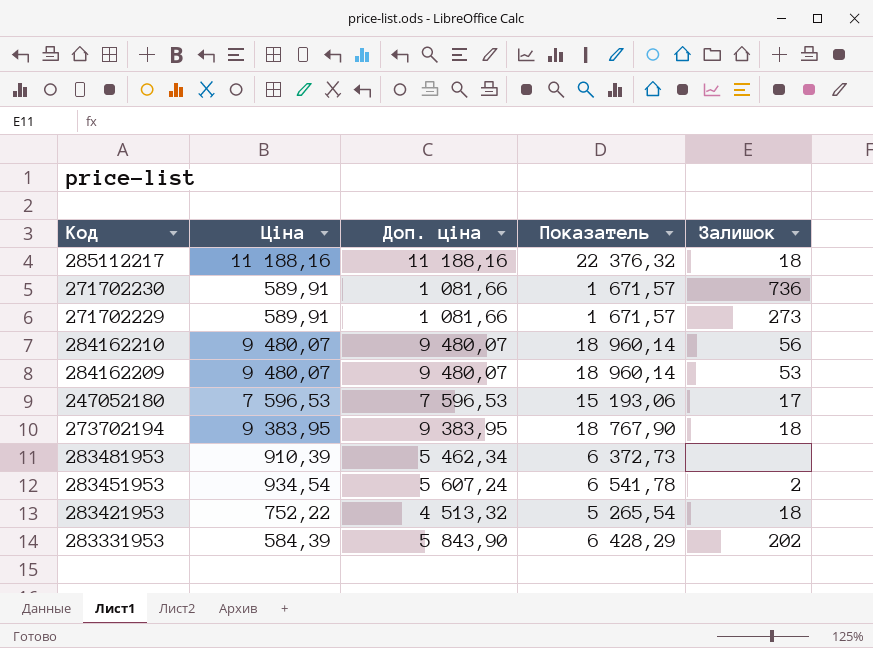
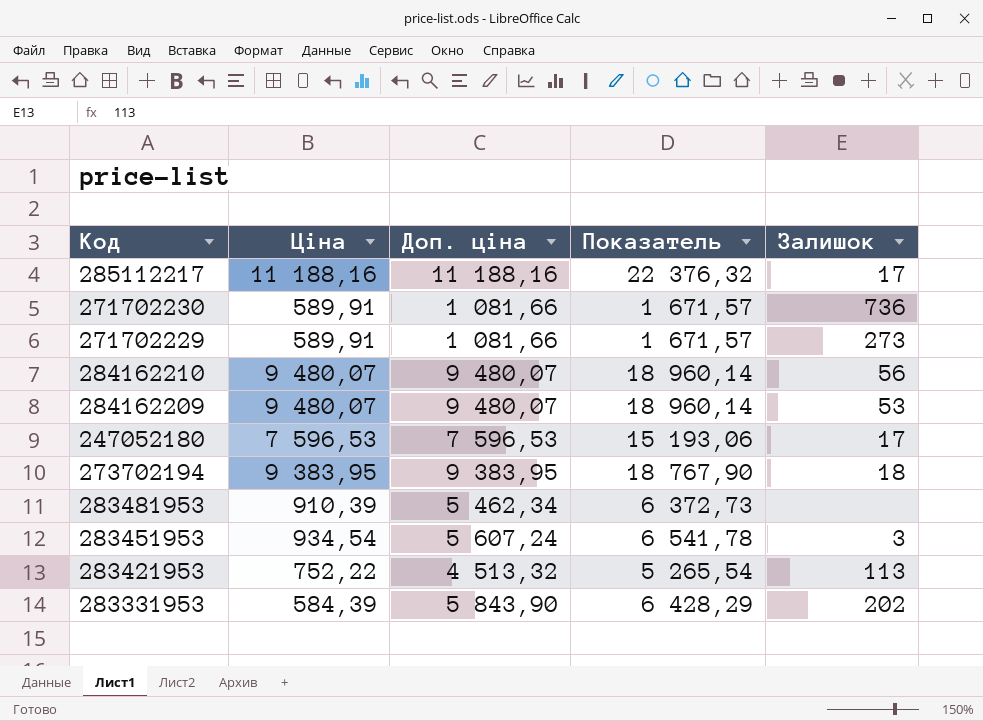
285112217 | Залишок: 18 -> 17
283451953 | Залишок: 2 -> 3
283421953 | Залишок: 18 -> 113

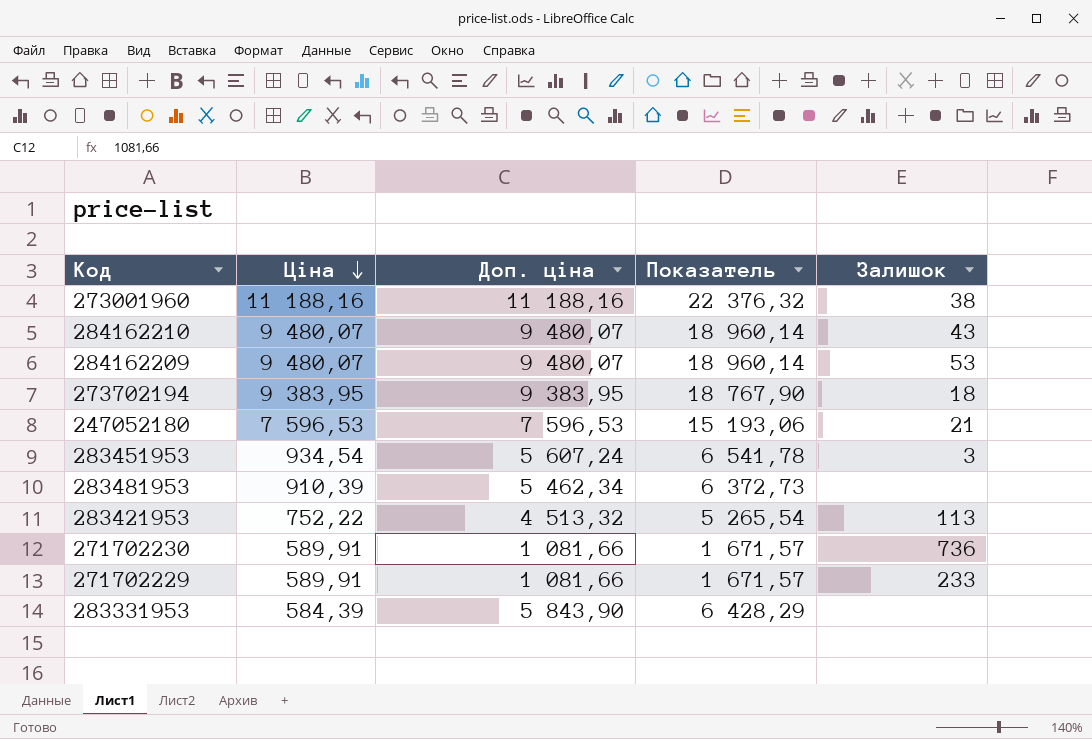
row order: none -> Ціна descending
row 285112217: 11 188,16 | 11 188,16 | 22 376,32 | 17 -> none
row 273001960: none -> 11 188,16 | 11 188,16 | 22 376,32 | 38
284162210 | Залишок: 56 -> 43
247052180 | Залишок: 17 -> 21
271702229 | Залишок: 273 -> 233
283331953 | Залишок: 202 -> none

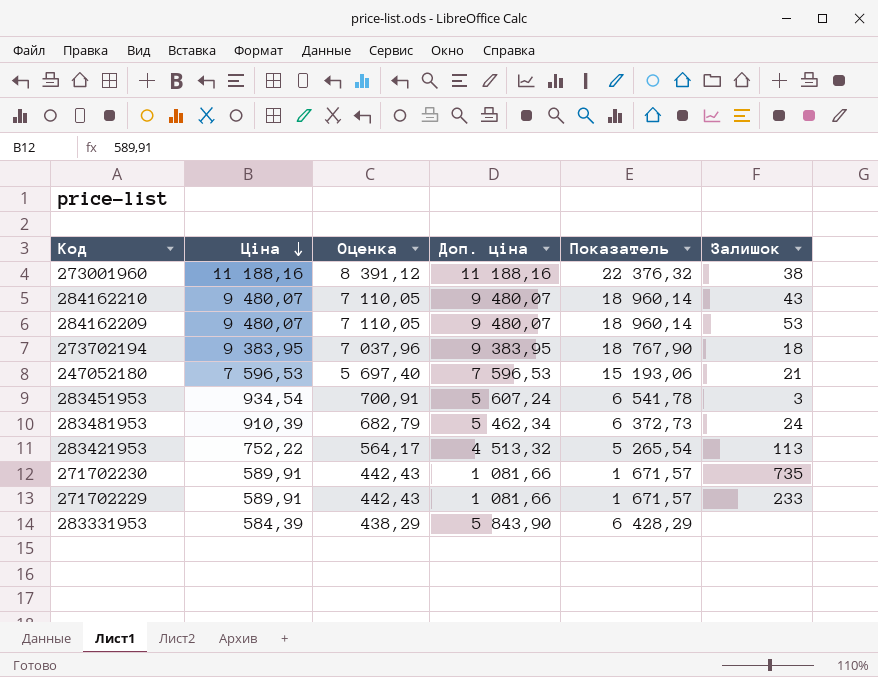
column Оценка | formula: none -> [Ціна] * 0,75
283481953 | Залишок: none -> 24
271702230 | Залишок: 736 -> 735

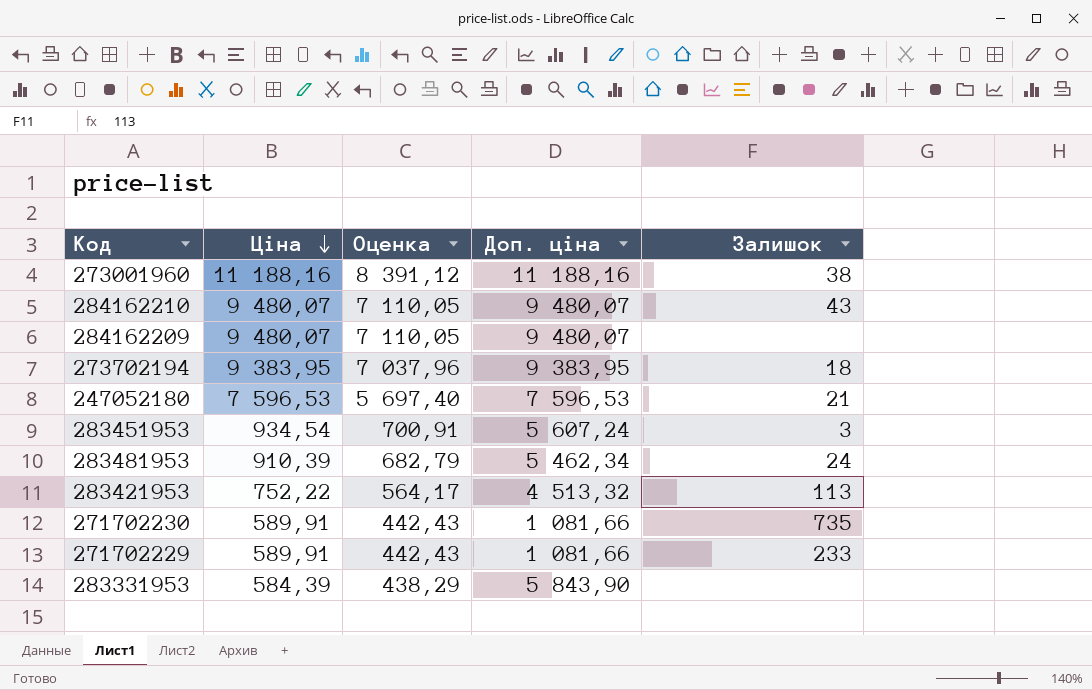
column Показатель | formula: [Ціна] + [Доп. ціна] -> none
284162209 | Залишок: 53 -> none

